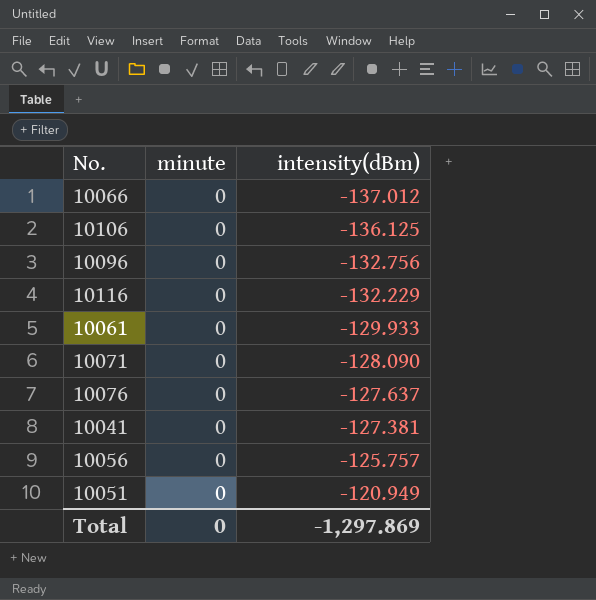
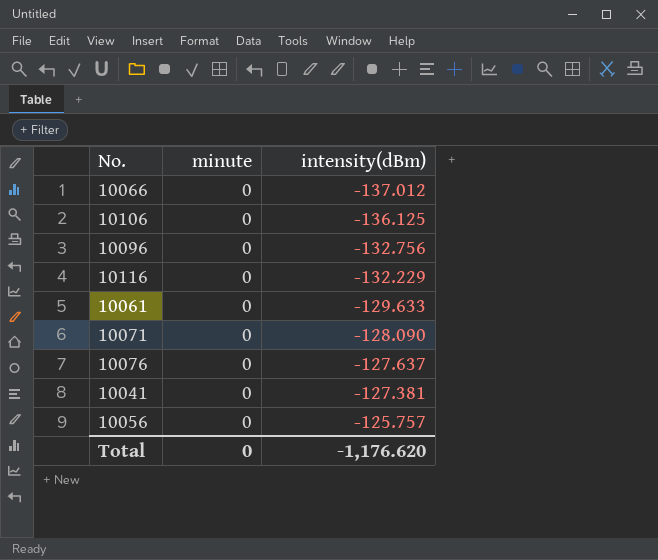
row 10051: 0 | -120.949 -> none
10061 | intensity(dBm): -129.933 -> -129.633
Total | intensity(dBm): -1,297.869 -> -1,176.620

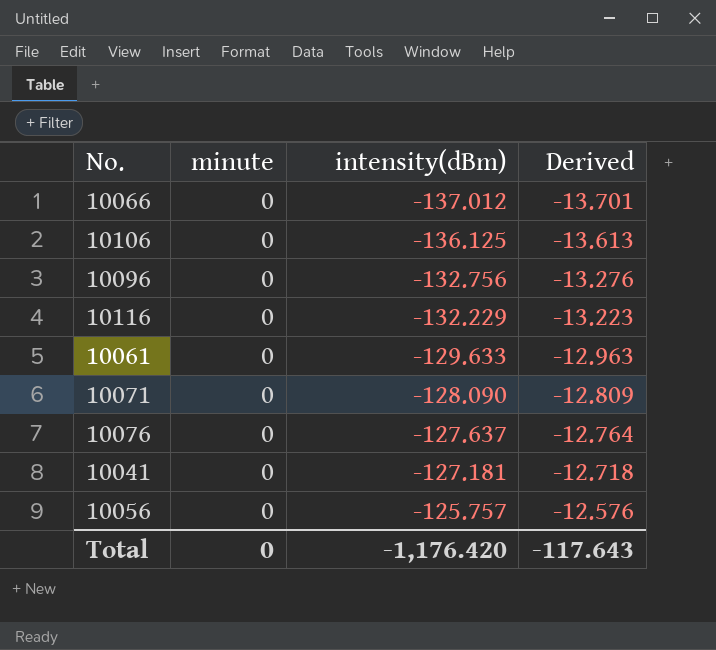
column Derived | formula: none -> [intensity(dBm)] * 0.1
10041 | intensity(dBm): -127.381 -> -127.181
Total | intensity(dBm): -1,176.620 -> -1,176.420

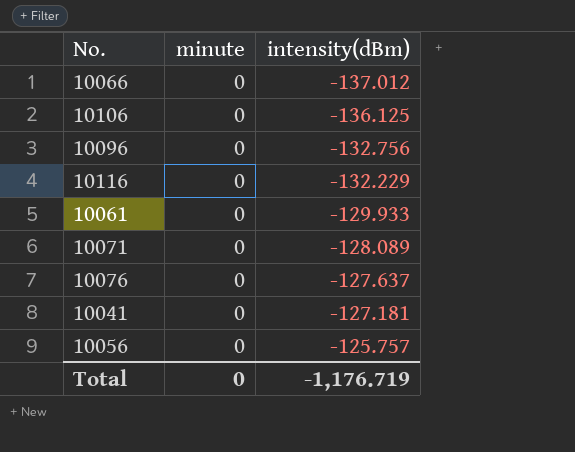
column Derived | formula: [intensity(dBm)] * 0.1 -> none
10061 | intensity(dBm): -129.633 -> -129.933
10071 | intensity(dBm): -128.090 -> -128.089
Total | intensity(dBm): -1,176.420 -> -1,176.719

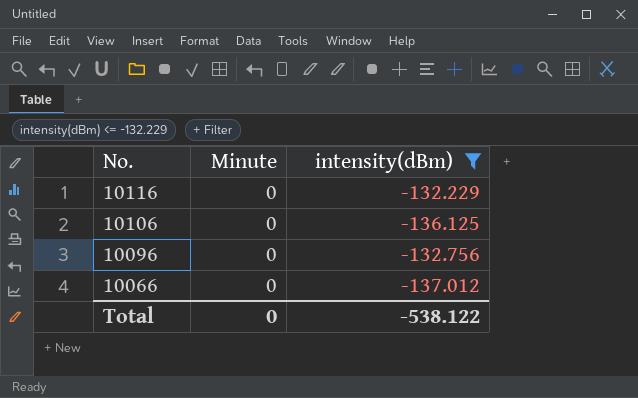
filter: none -> intensity(dBm) <= -132.229
row order: intensity(dBm) ascending -> No. descending
column name: minute -> Minute
Total | intensity(dBm): -1,176.719 -> -538.122

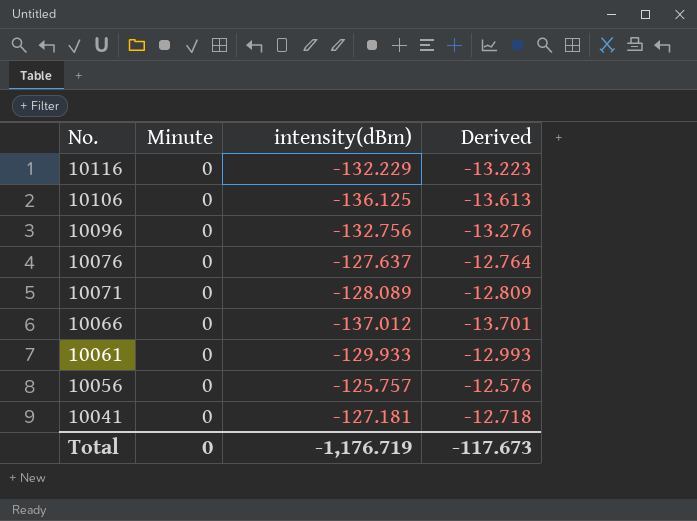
filter: intensity(dBm) <= -132.229 -> none
column Derived | formula: none -> [intensity(dBm)] * 0.1
Total | intensity(dBm): -538.122 -> -1,176.719

